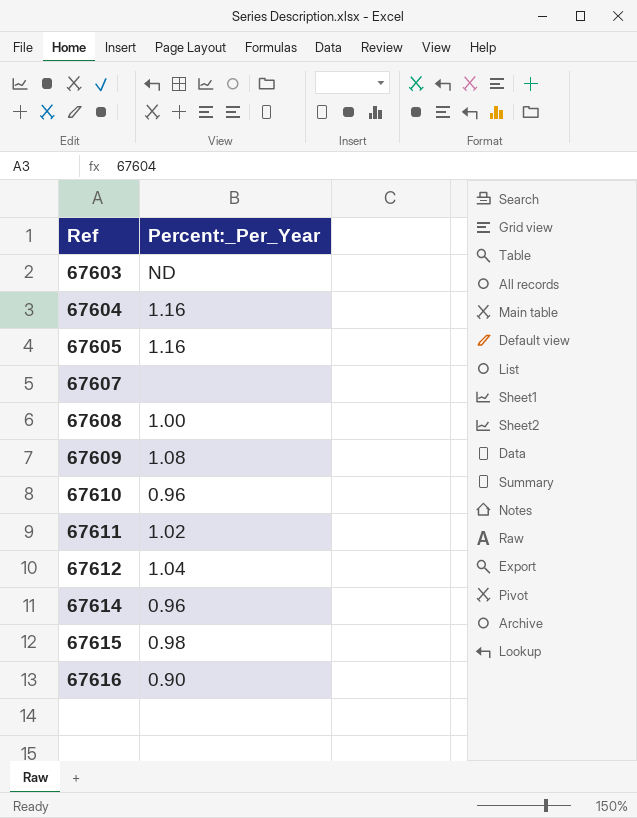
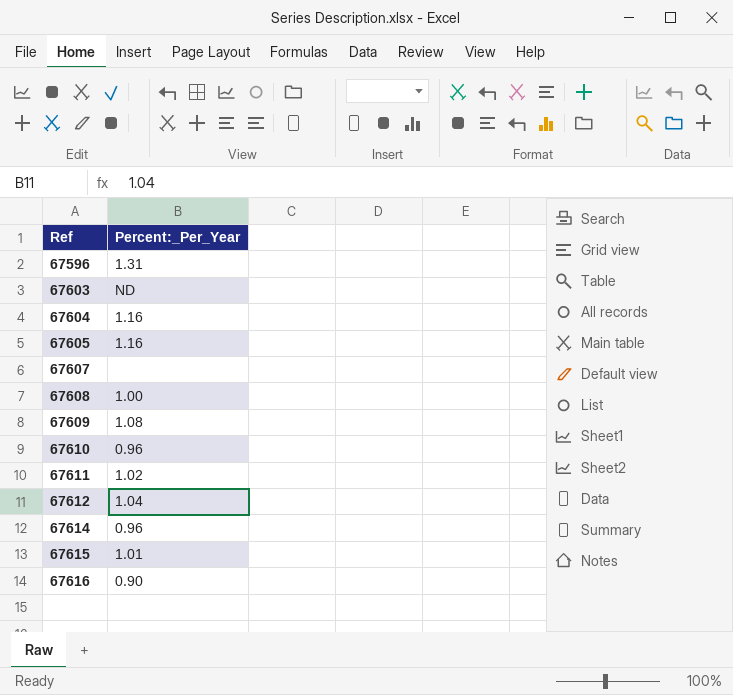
row 67596: none -> 1.31
67615 | Percent:_Per_Year: 0.98 -> 1.01

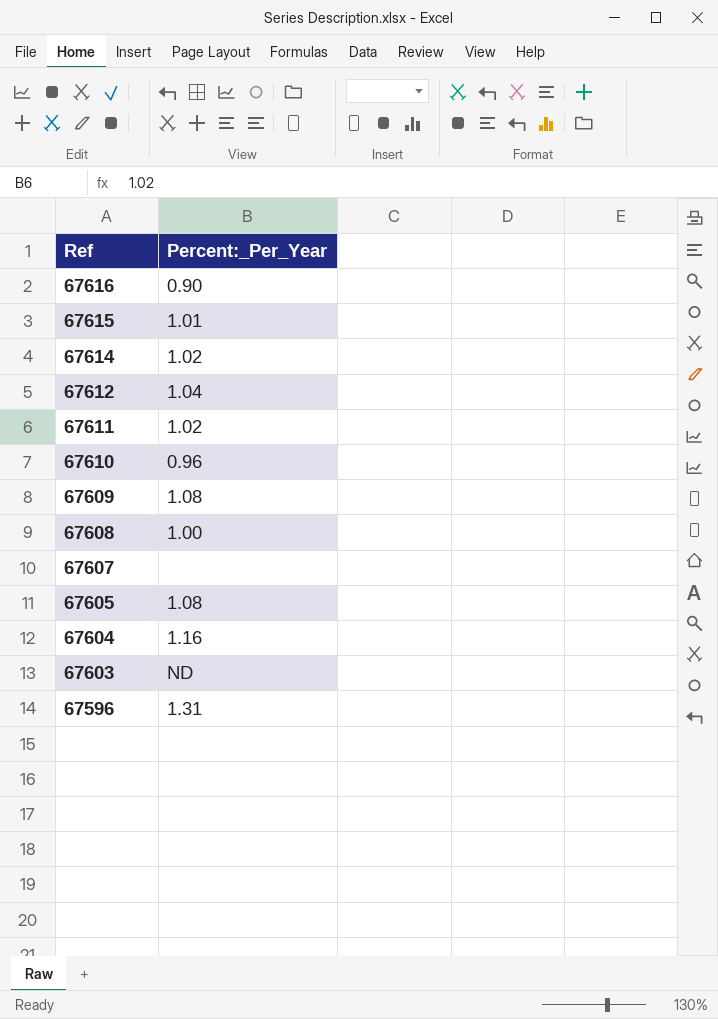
row order: Ref ascending -> Ref descending
67614 | Percent:_Per_Year: 0.96 -> 1.02
67605 | Percent:_Per_Year: 1.16 -> 1.08

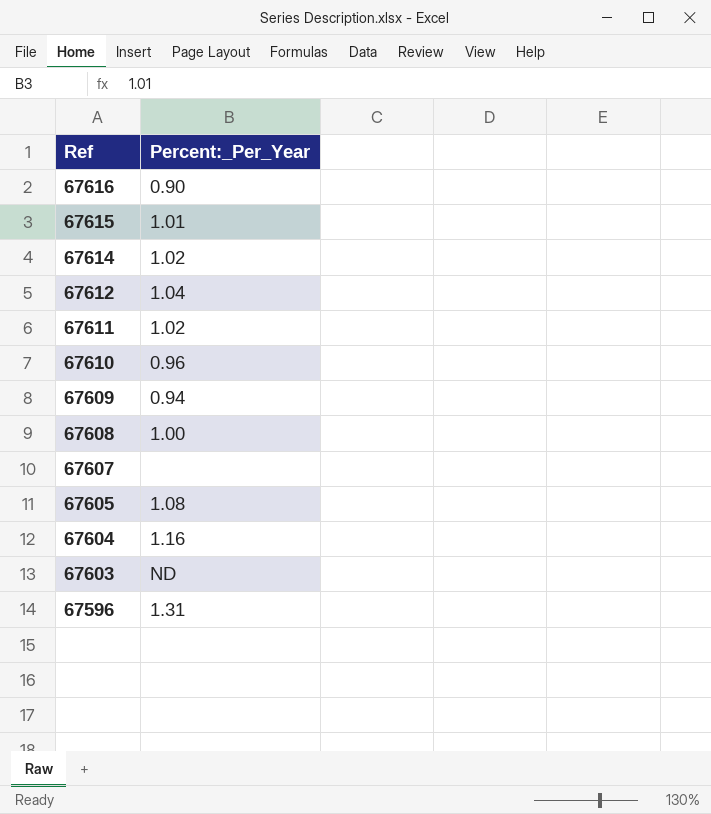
67609 | Percent:_Per_Year: 1.08 -> 0.94

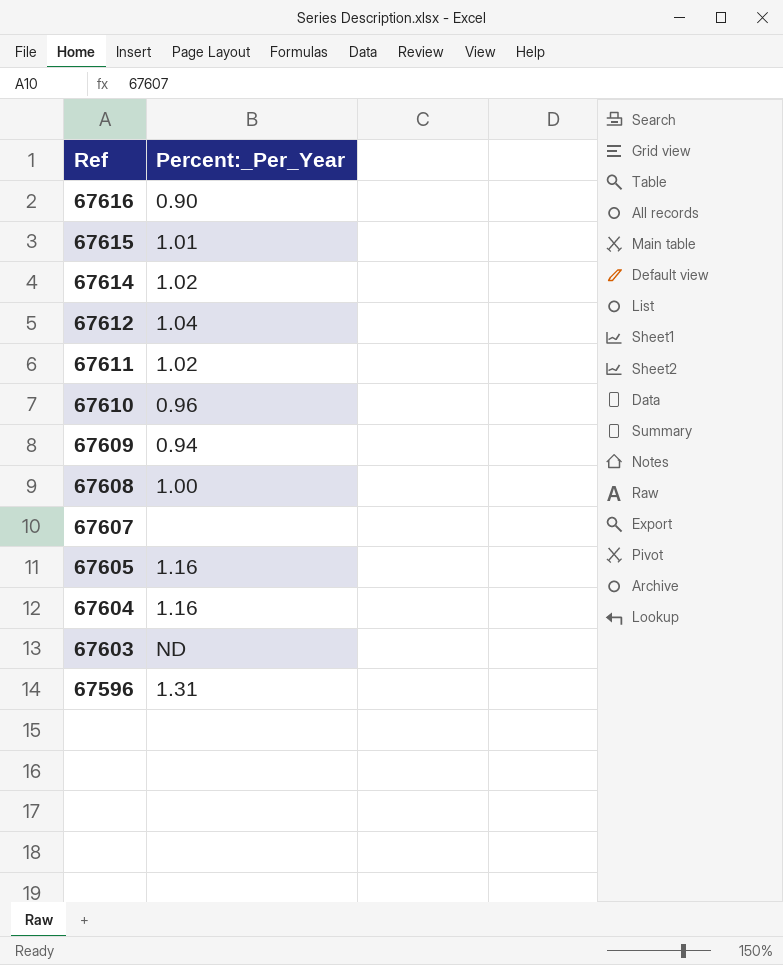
67605 | Percent:_Per_Year: 1.08 -> 1.16

